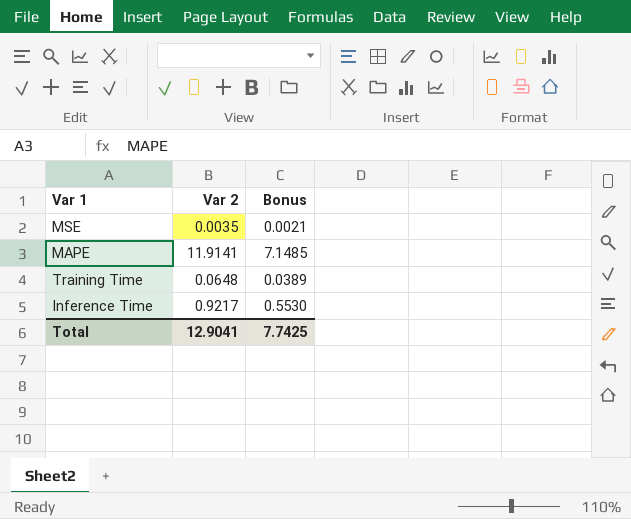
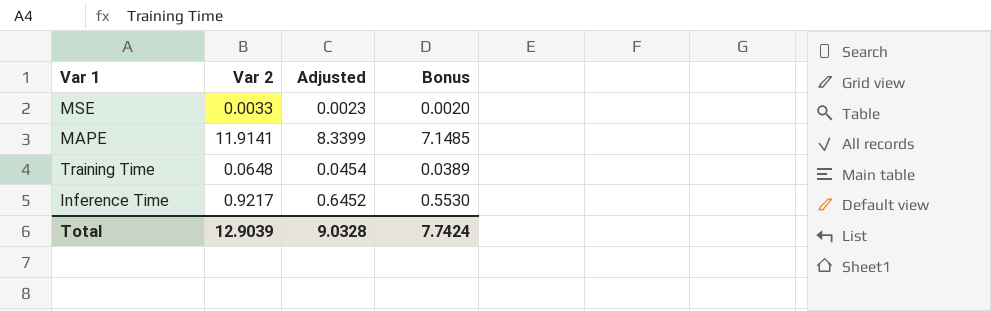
column Adjusted | formula: none -> [Var 2] * 0.7
MSE | Var 2: 0.0035 -> 0.0033
MSE | Bonus: 0.0021 -> 0.0020
Total | Var 2: 12.9041 -> 12.9039
Total | Bonus: 7.7425 -> 7.7424

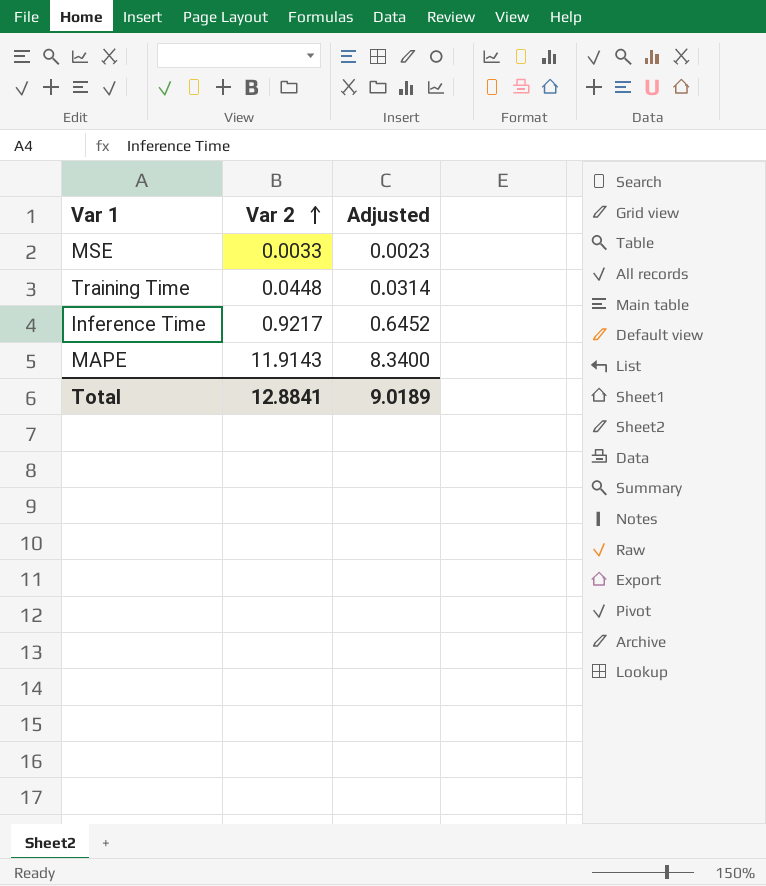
row order: none -> Var 2 ascending
column Bonus | formula: [Var 2] * 0.6 -> none
Training Time | Var 2: 0.0648 -> 0.0448
Training Time | Adjusted: 0.0454 -> 0.0314
MAPE | Var 2: 11.9141 -> 11.9143
MAPE | Adjusted: 8.3399 -> 8.3400
Total | Var 2: 12.9039 -> 12.8841
Total | Adjusted: 9.0328 -> 9.0189

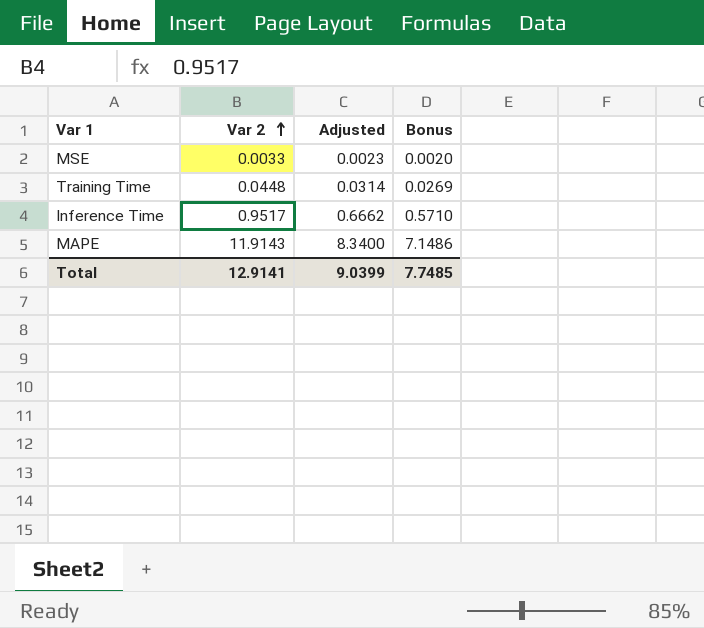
column Bonus | formula: none -> [Var 2] * 0.6
Inference Time | Var 2: 0.9217 -> 0.9517
Inference Time | Adjusted: 0.6452 -> 0.6662
Total | Var 2: 12.8841 -> 12.9141
Total | Adjusted: 9.0189 -> 9.0399

